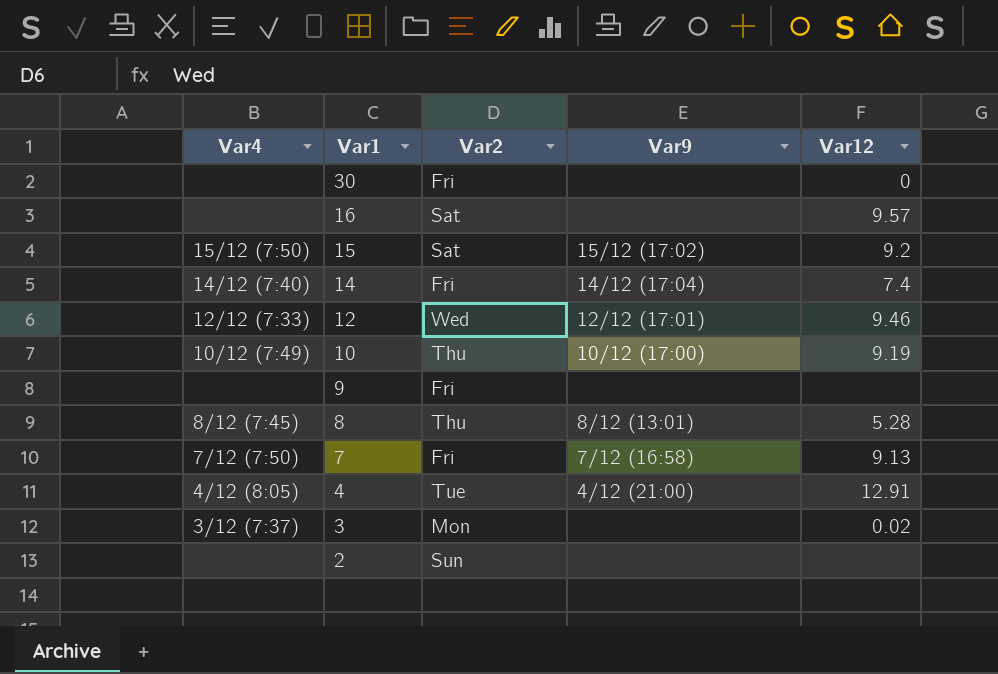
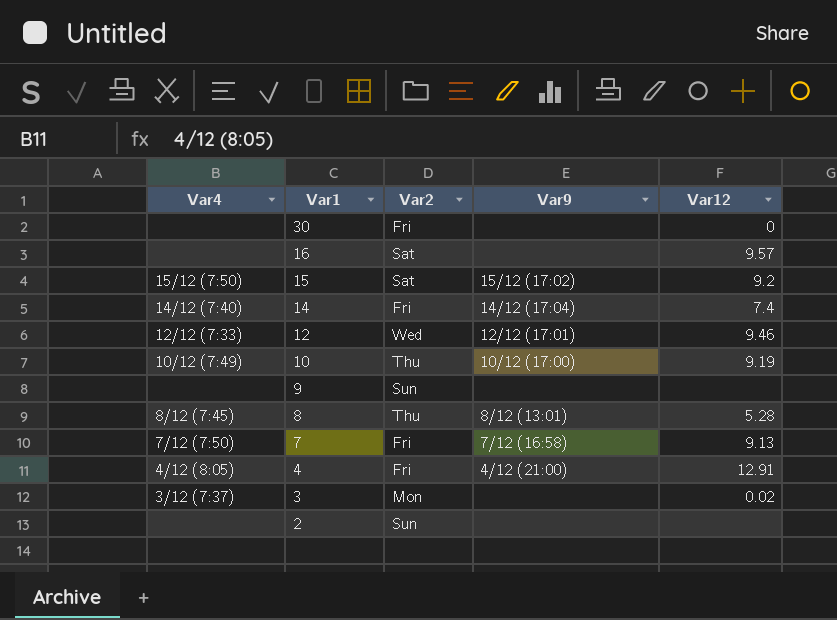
9 | Var2: Fri -> Sun
4 | Var2: Tue -> Fri

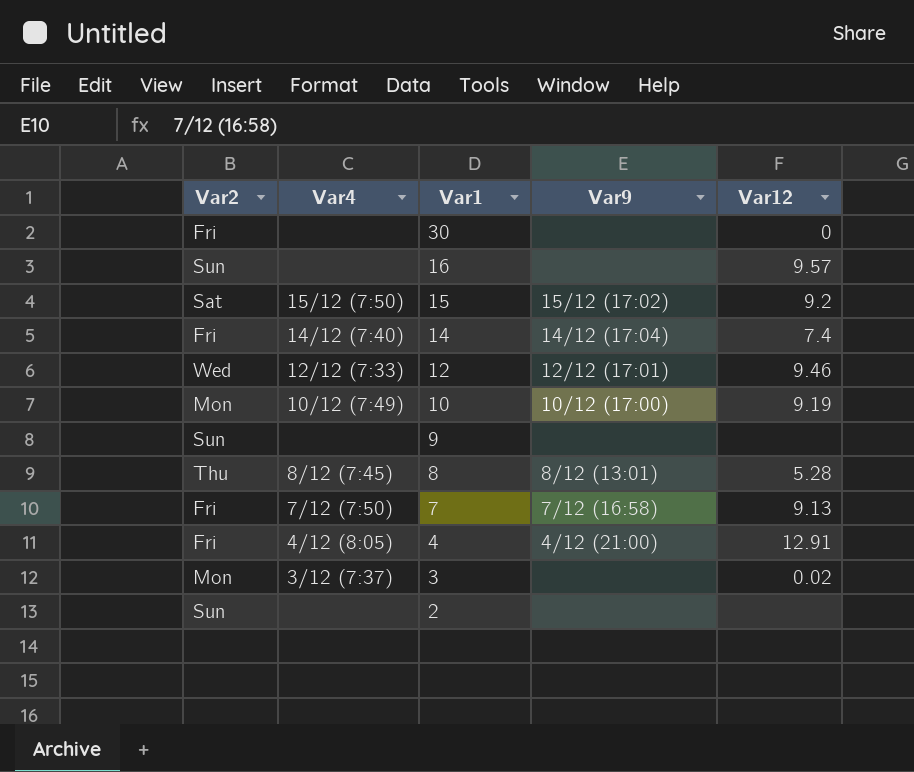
column Var2 | position: 3 -> 1
16 | Var2: Sat -> Sun
10 | Var2: Thu -> Mon

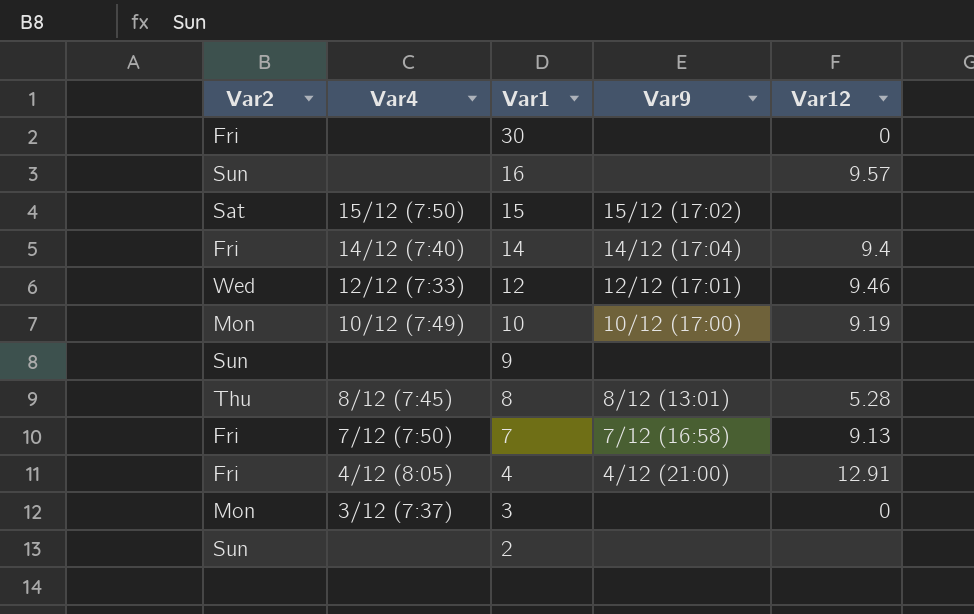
15 | Var12: 9.2 -> none
14 | Var12: 7.4 -> 9.4
3 | Var12: 0.02 -> 0

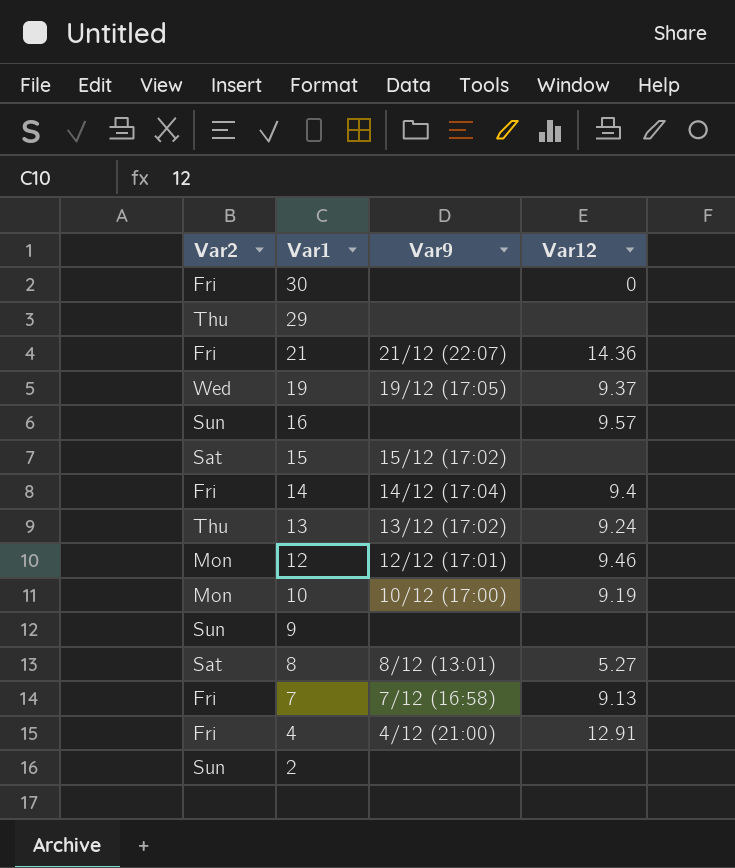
column Var4 | position: 2 -> none
row 3: Mon | 3/12 (7:37) | none | 0 -> none
row 29: none -> Thu | none | none
row 21: none -> Fri | 21/12 (22:07) | 14.36
row 19: none -> Wed | 19/12 (17:05) | 9.37
row 13: none -> Thu | 13/12 (17:02) | 9.24
12 | Var2: Wed -> Mon
8 | Var2: Thu -> Sat
8 | Var12: 5.28 -> 5.27

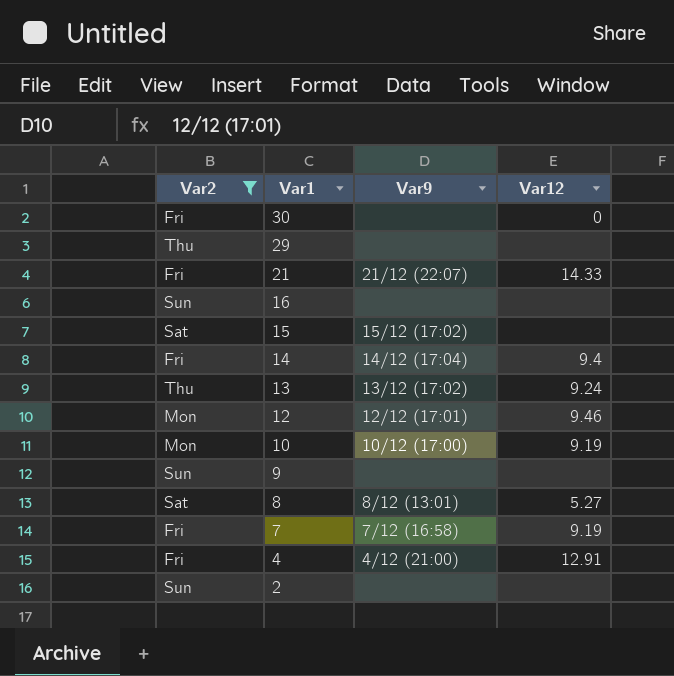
filter: none -> Var2 != Wed
21 | Var12: 14.36 -> 14.33
16 | Var12: 9.57 -> none
7 | Var12: 9.13 -> 9.19

